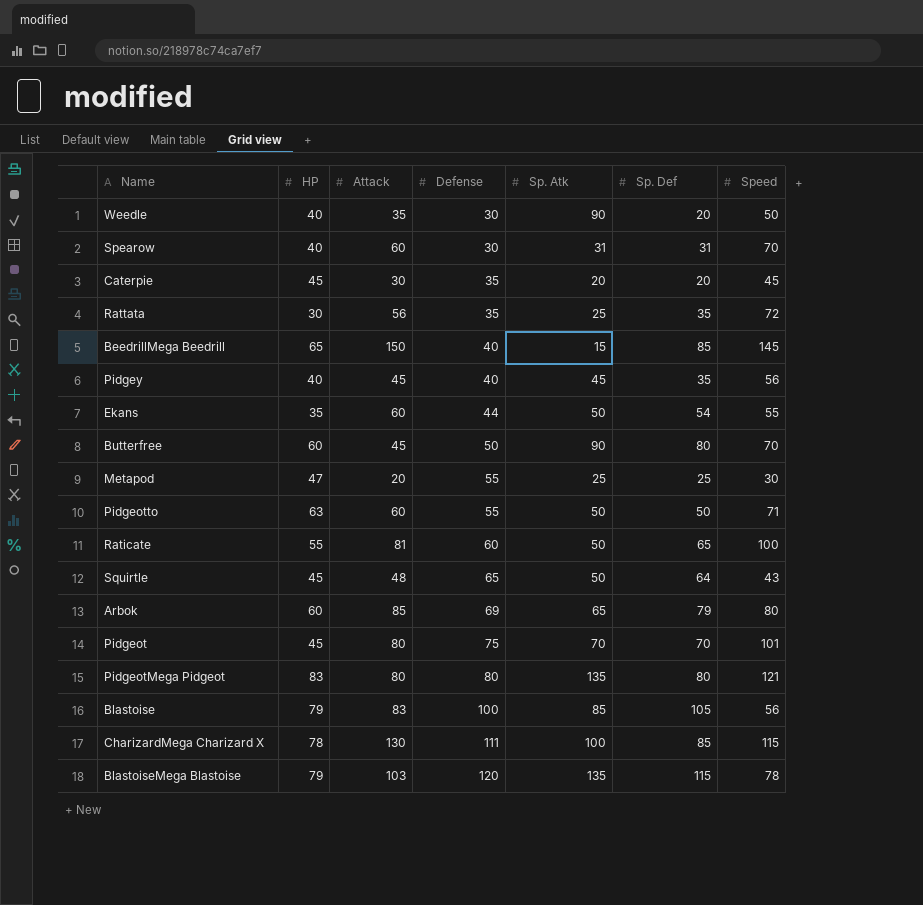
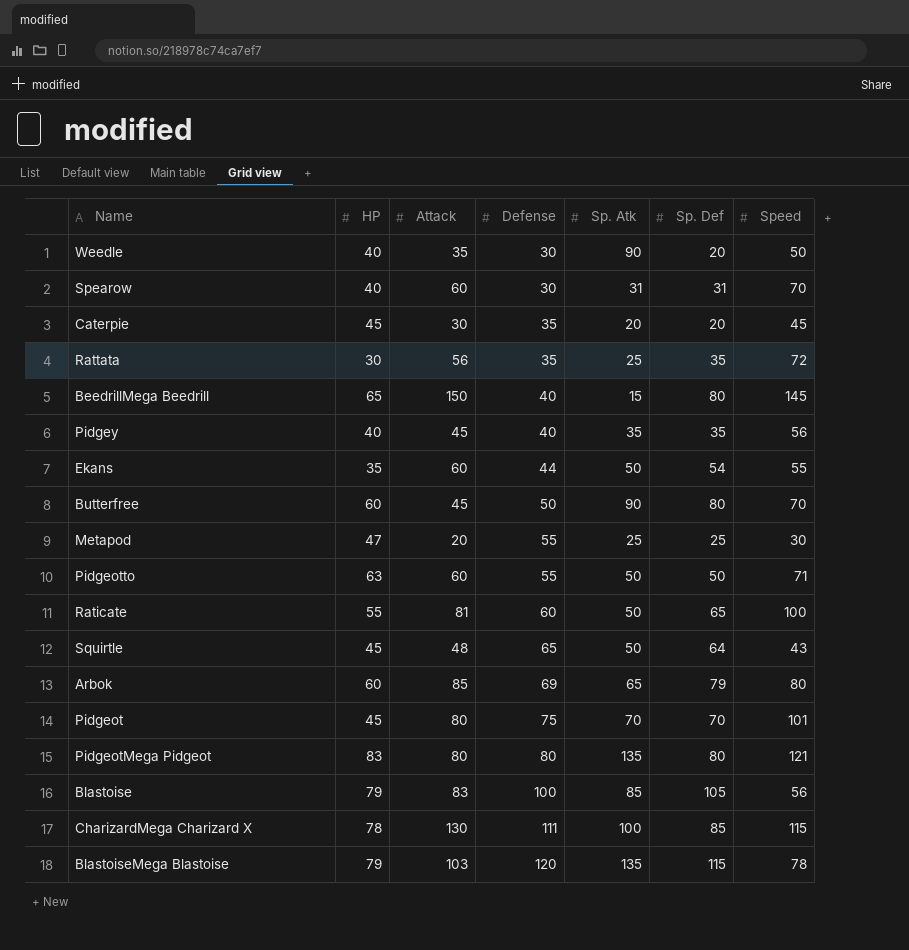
BeedrillMega Beedrill | Sp. Def: 85 -> 80
Pidgey | Sp. Atk: 45 -> 35

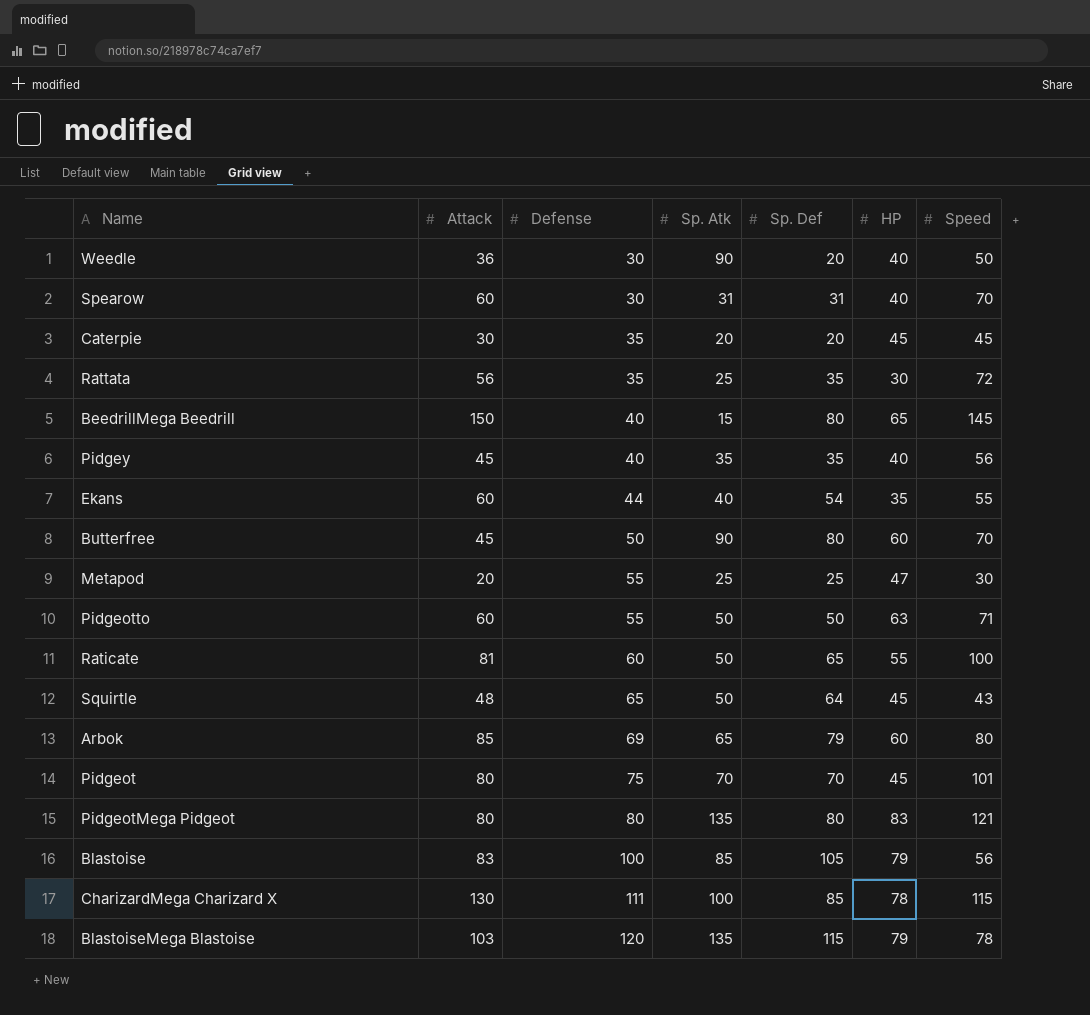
column HP | position: 2 -> 6
Weedle | Attack: 35 -> 36
Ekans | Sp. Atk: 50 -> 40

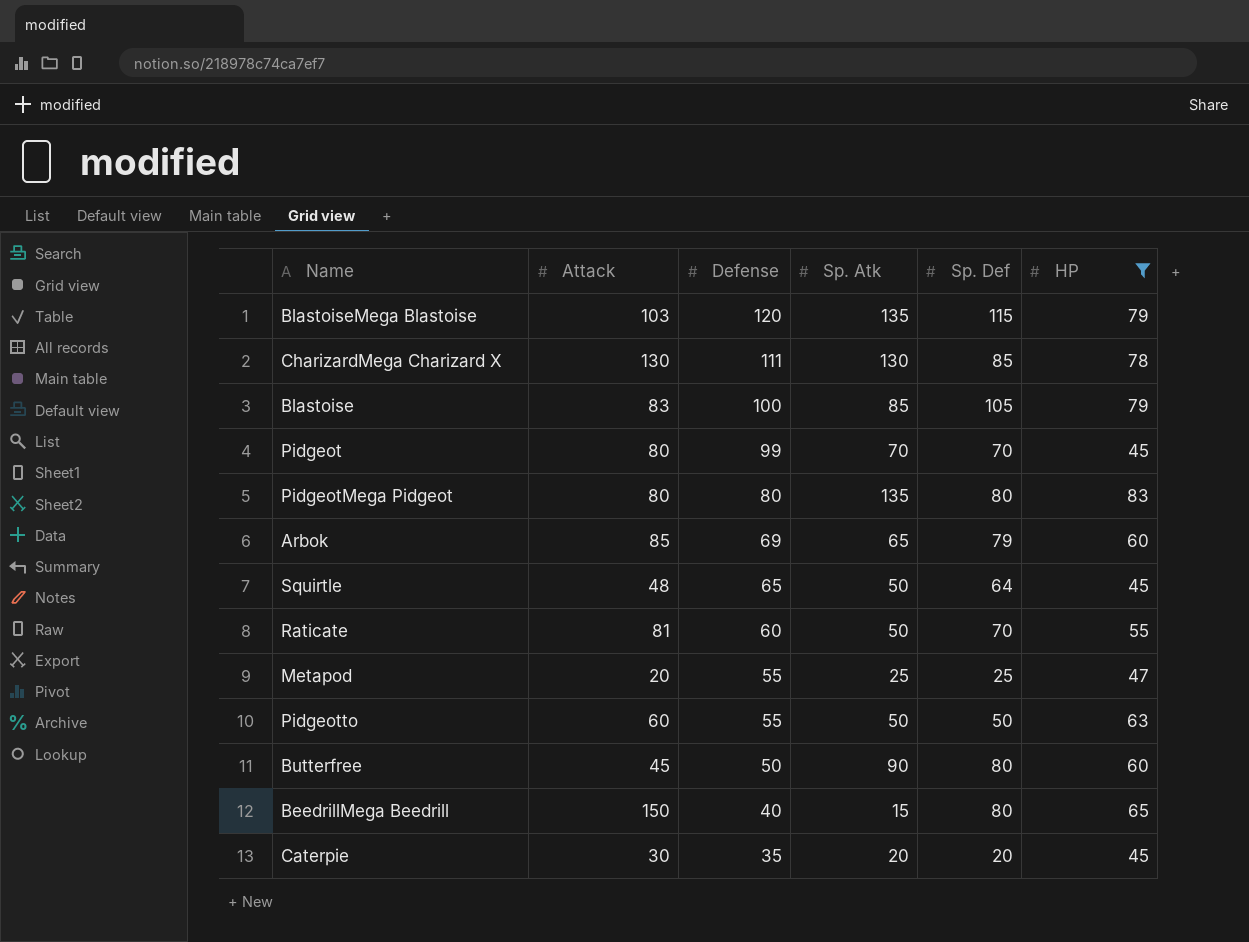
filter: none -> HP >= 45
row order: Defense ascending -> Defense descending
column Speed | position: 7 -> none
CharizardMega Charizard X | Sp. Atk: 100 -> 130
Pidgeot | Defense: 75 -> 99
Raticate | Sp. Def: 65 -> 70

